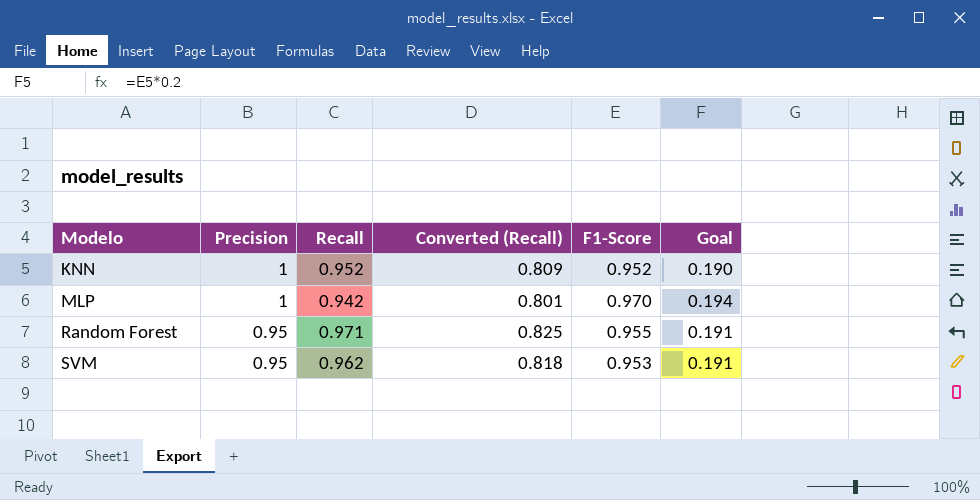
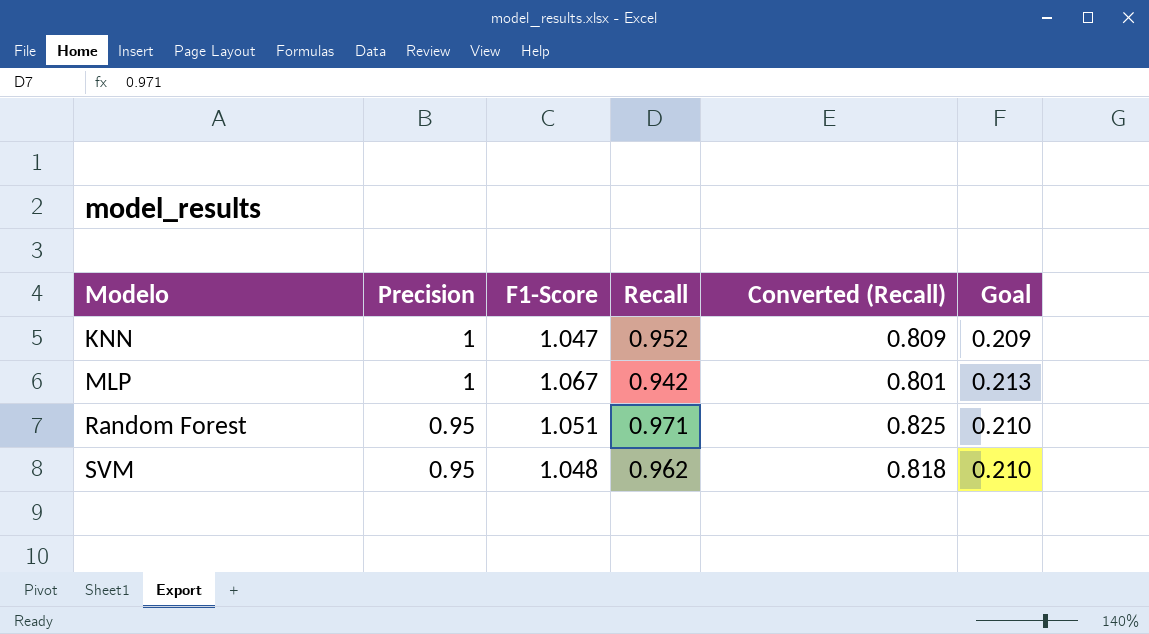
column F1-Score | position: 5 -> 3
KNN | F1-Score: 0.952 -> 1.047
KNN | Goal: 0.190 -> 0.209
MLP | F1-Score: 0.970 -> 1.067
MLP | Goal: 0.194 -> 0.213
Random Forest | F1-Score: 0.955 -> 1.051
Random Forest | Goal: 0.191 -> 0.210
SVM | F1-Score: 0.953 -> 1.048
SVM | Goal: 0.191 -> 0.210

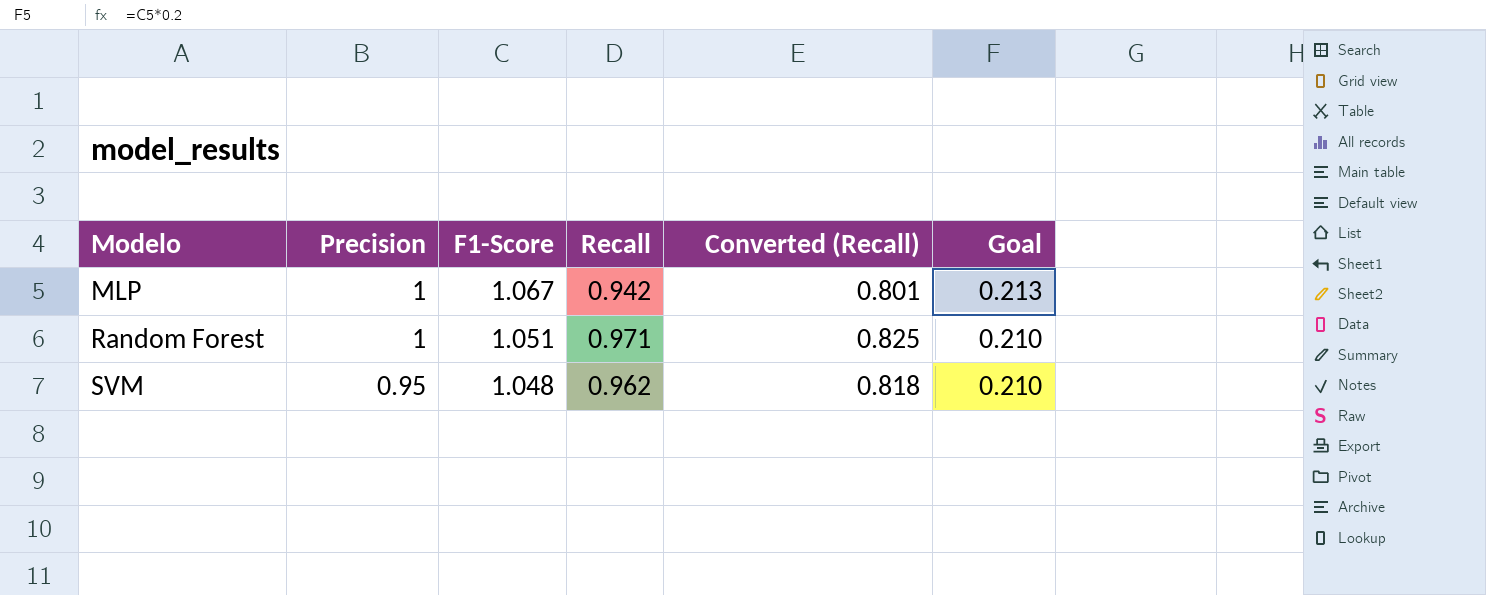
row KNN: 1 | 1.047 | 0.952 | 0.809 | 0.209 -> none
Random Forest | Precision: 0.95 -> 1

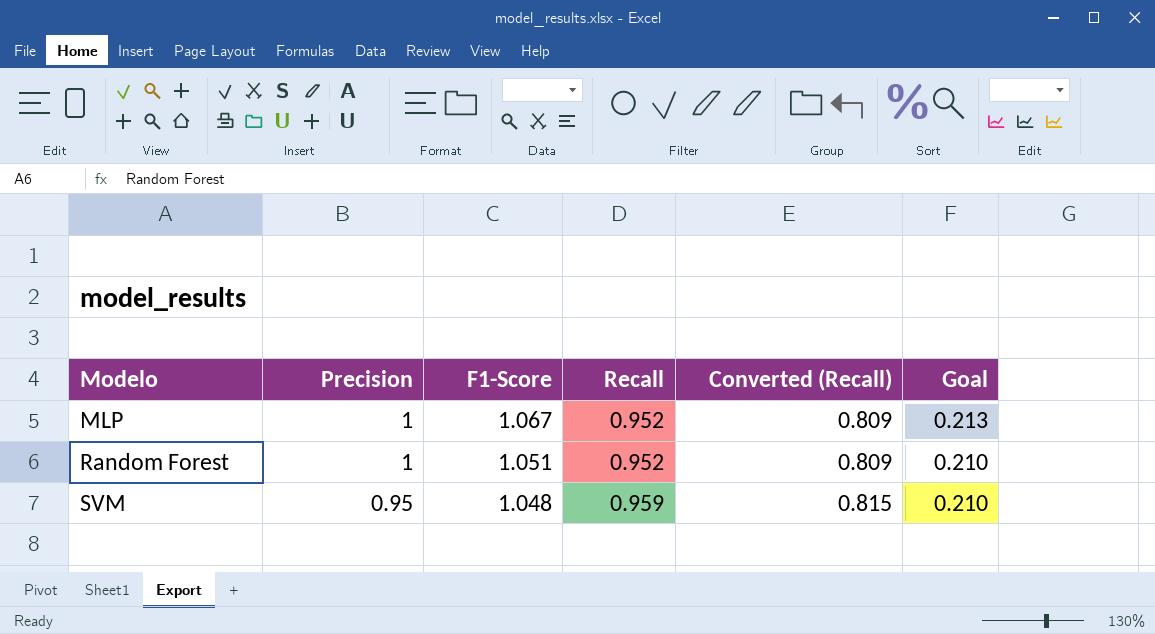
MLP | Recall: 0.942 -> 0.952
MLP | Converted (Recall): 0.801 -> 0.809
Random Forest | Recall: 0.971 -> 0.952
Random Forest | Converted (Recall): 0.825 -> 0.809
SVM | Recall: 0.962 -> 0.959
SVM | Converted (Recall): 0.818 -> 0.815

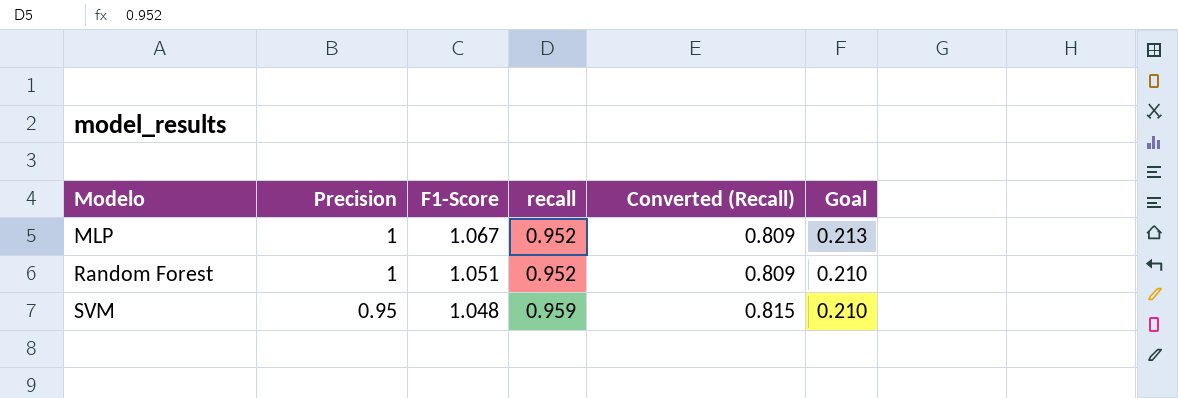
column name: Recall -> recall

